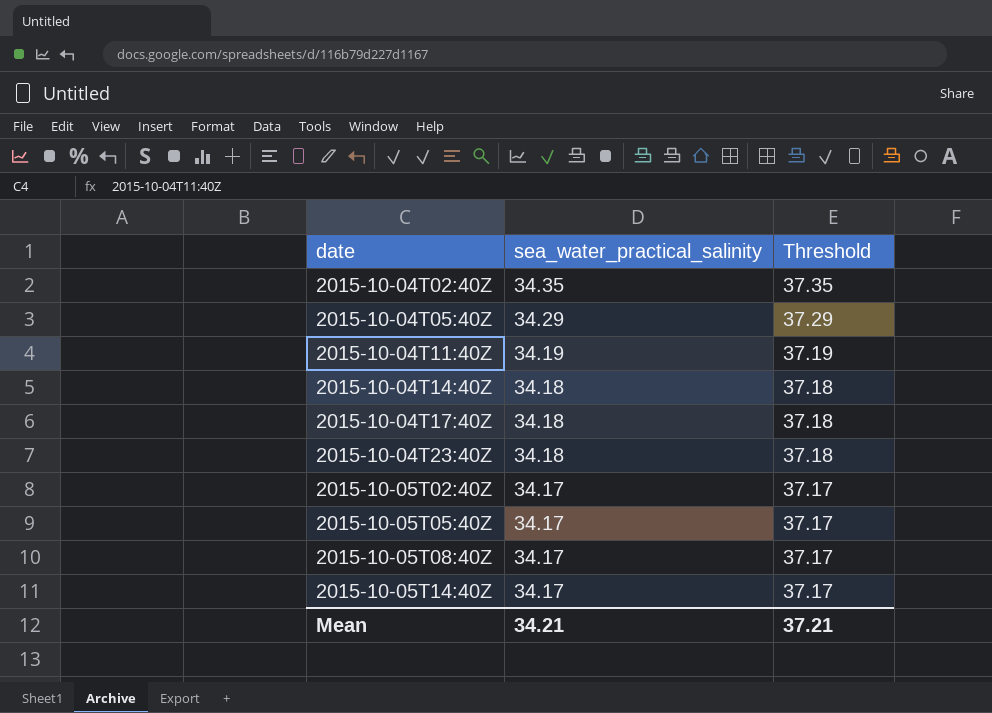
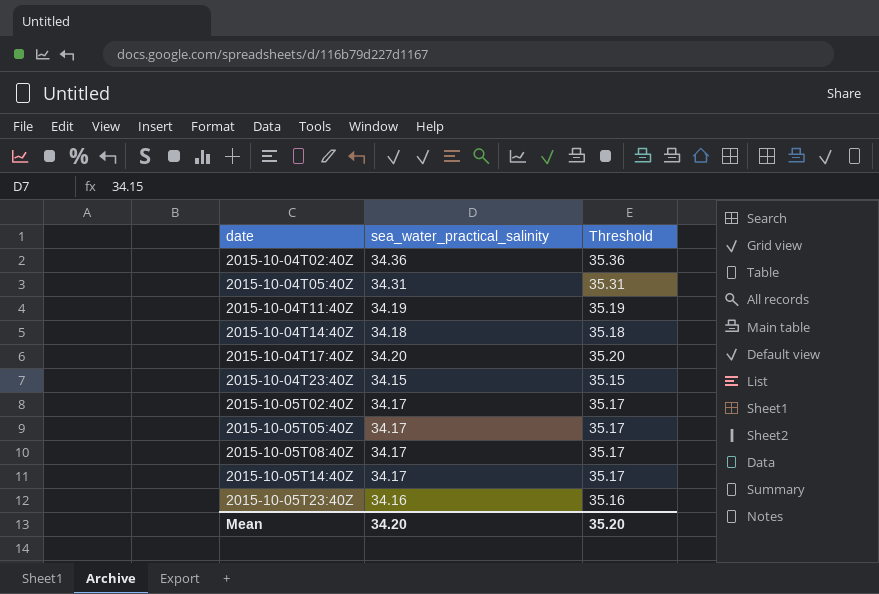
column Threshold | formula: [sea_water_practical_salinity] + 3 -> [sea_water_practical_salinity] + 1
2015-10-04T02:40Z | sea_water_practical_salinity: 34.35 -> 34.36
2015-10-04T05:40Z | sea_water_practical_salinity: 34.29 -> 34.31
2015-10-04T17:40Z | sea_water_practical_salinity: 34.18 -> 34.20
2015-10-04T23:40Z | sea_water_practical_salinity: 34.18 -> 34.15
row 2015-10-05T23:40Z: none -> 34.16 | 35.16
Mean | sea_water_practical_salinity: 34.21 -> 34.20
Mean | Threshold: 37.21 -> 35.20

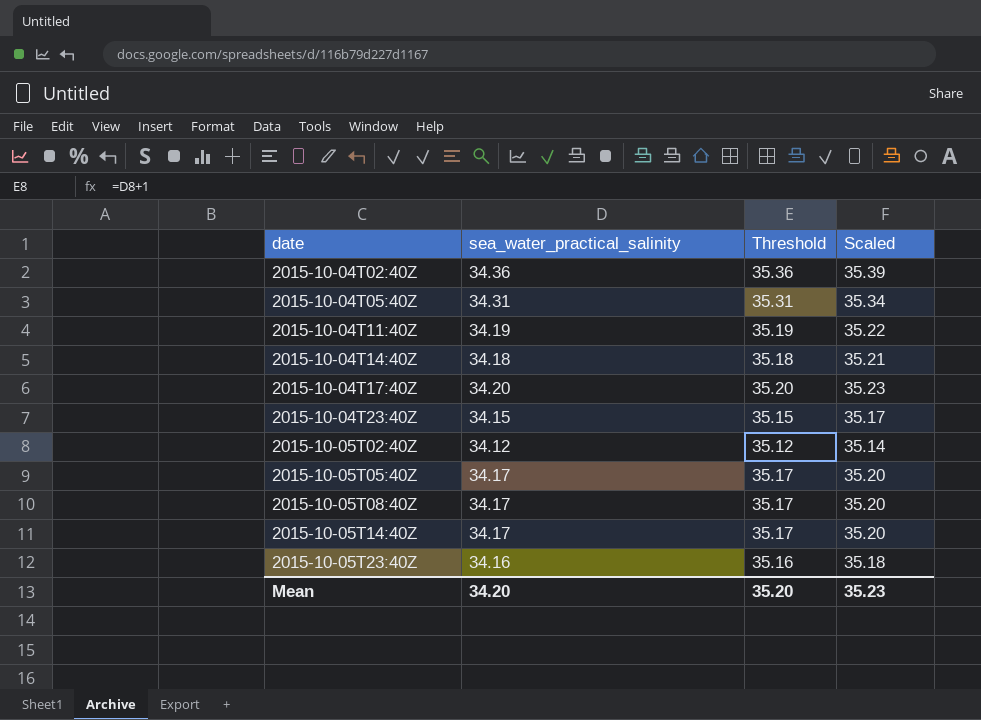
column Scaled | formula: none -> [sea_water_practical_salinity] * 1.03
2015-10-05T02:40Z | sea_water_practical_salinity: 34.17 -> 34.12
2015-10-05T02:40Z | Threshold: 35.17 -> 35.12

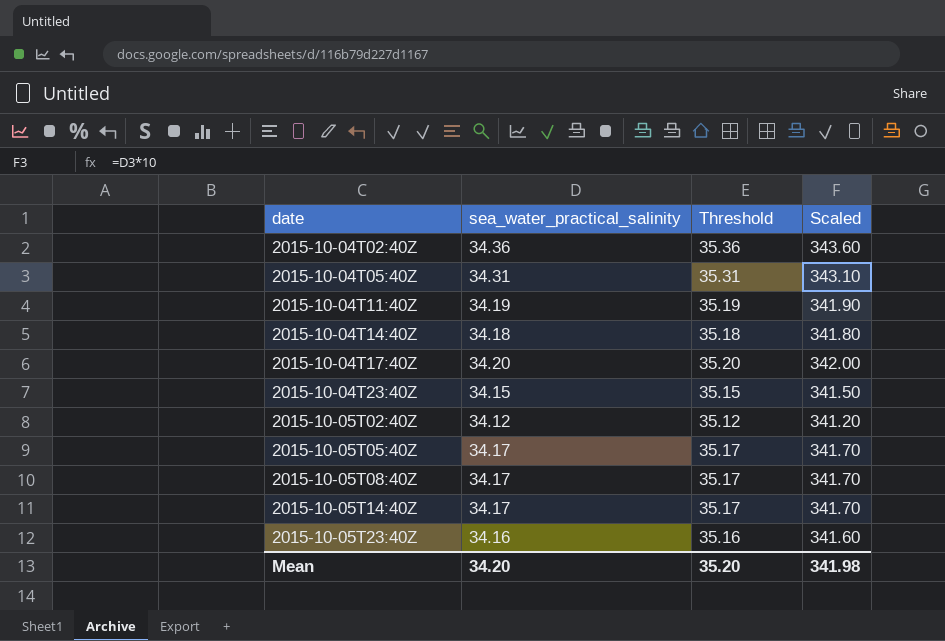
column Scaled | formula: [sea_water_practical_salinity] * 1.03 -> [sea_water_practical_salinity] * 10
Mean | Scaled: 35.23 -> 341.98

